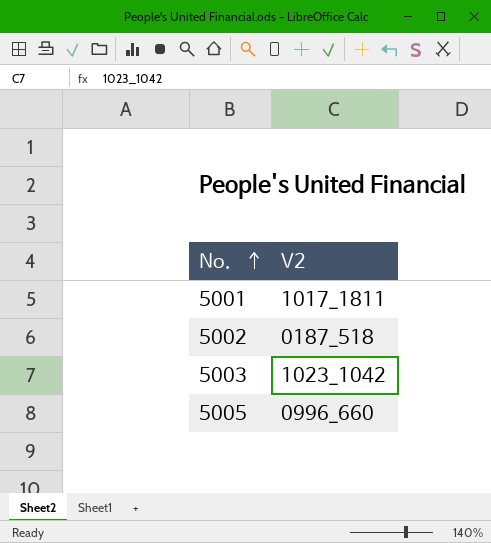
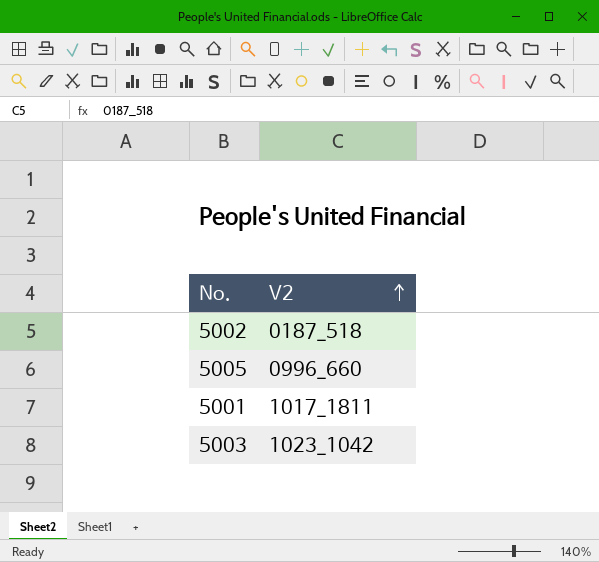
row order: No. ascending -> V2 ascending

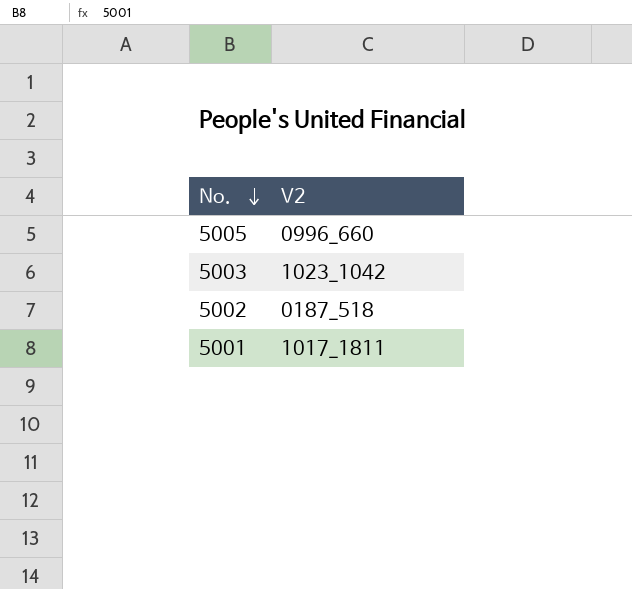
row order: V2 ascending -> No. descending

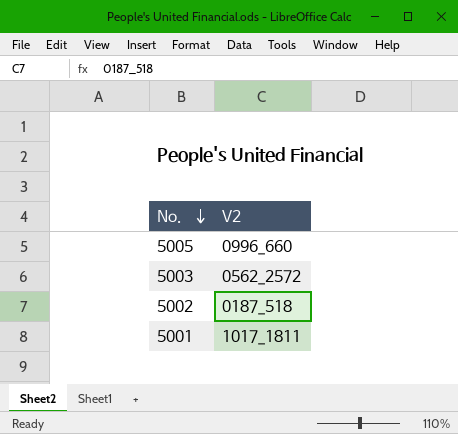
5003 | V2: 1023_1042 -> 0562_2572

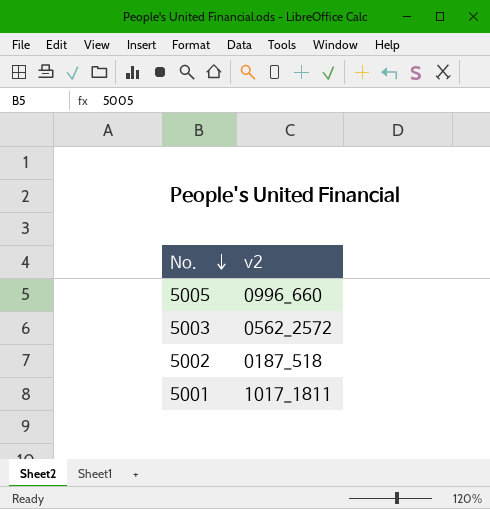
column name: V2 -> v2

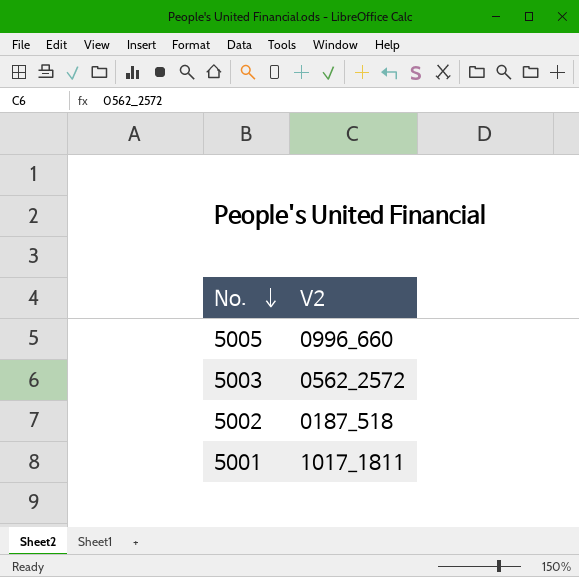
column name: v2 -> V2

